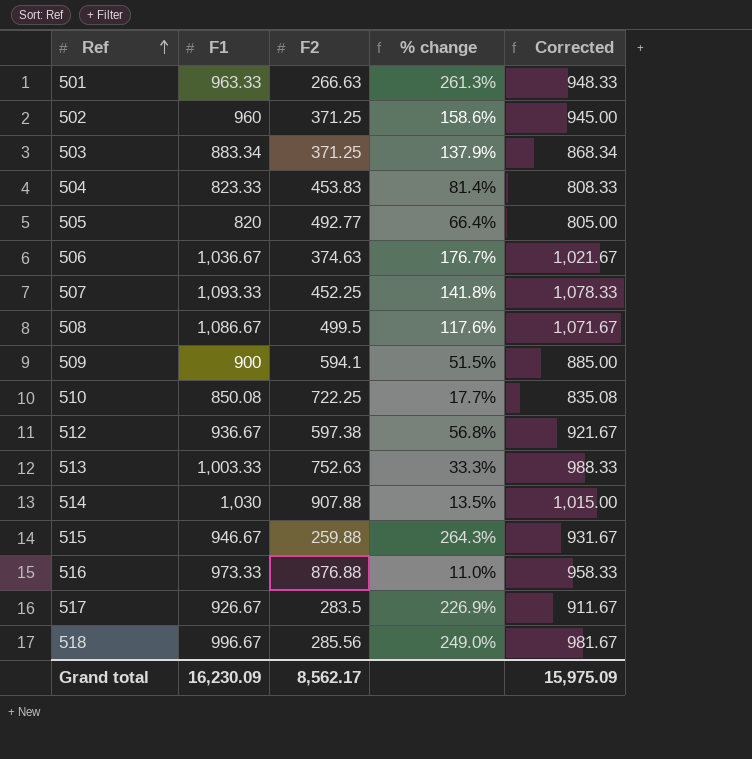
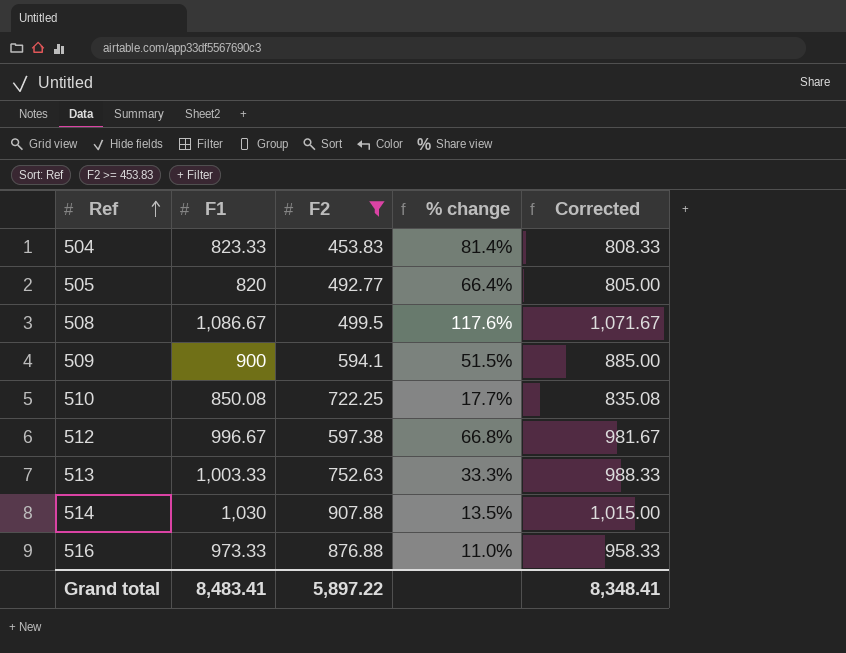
filter: none -> F2 >= 453.83
512 | F1: 936.67 -> 996.67
512 | % change: 56.8% -> 66.8%
512 | Corrected: 921.67 -> 981.67
Grand total | F1: 16,230.09 -> 8,483.41
Grand total | F2: 8,562.17 -> 5,897.22
Grand total | Corrected: 15,975.09 -> 8,348.41

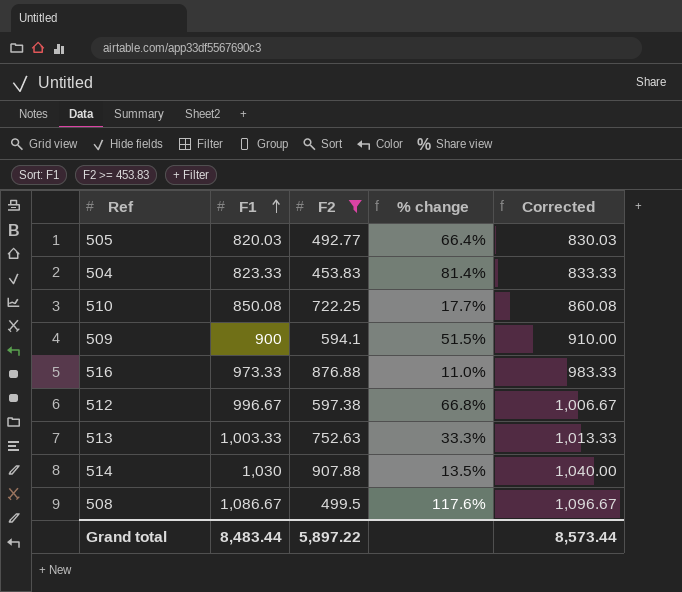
row order: Ref ascending -> F1 ascending
column Corrected | formula: [F1] - 15 -> [F1] + 10
505 | F1: 820 -> 820.03
Grand total | F1: 8,483.41 -> 8,483.44
Grand total | Corrected: 8,348.41 -> 8,573.44

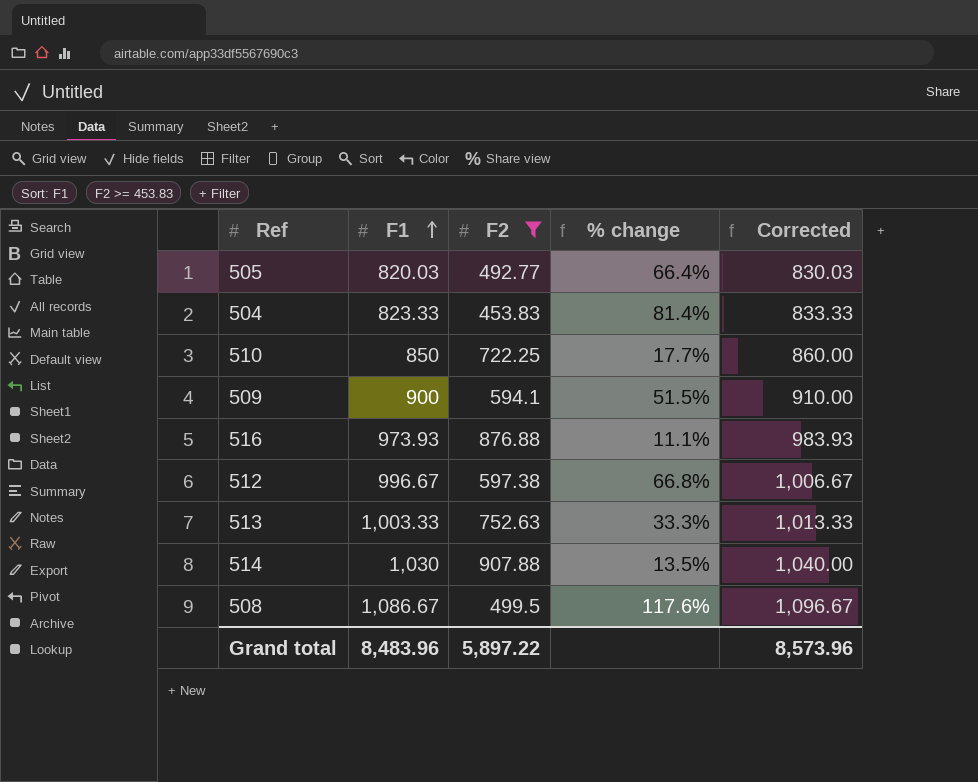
510 | F1: 850.08 -> 850
510 | Corrected: 860.08 -> 860.00
516 | F1: 973.33 -> 973.93
516 | % change: 11.0% -> 11.1%
516 | Corrected: 983.33 -> 983.93
Grand total | F1: 8,483.44 -> 8,483.96
Grand total | Corrected: 8,573.44 -> 8,573.96

